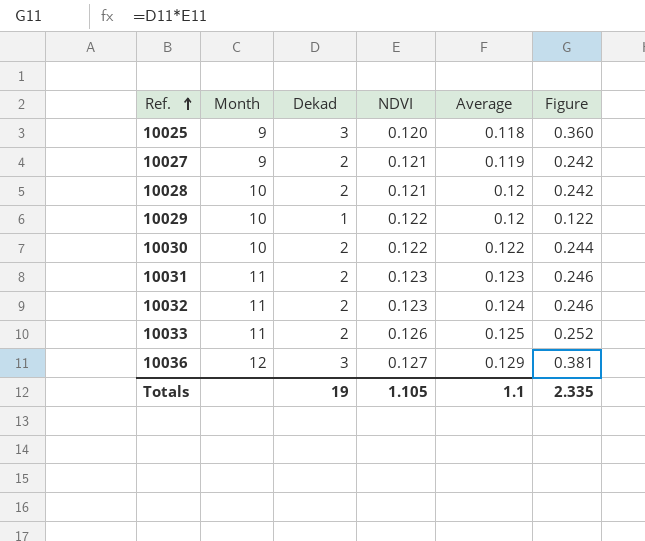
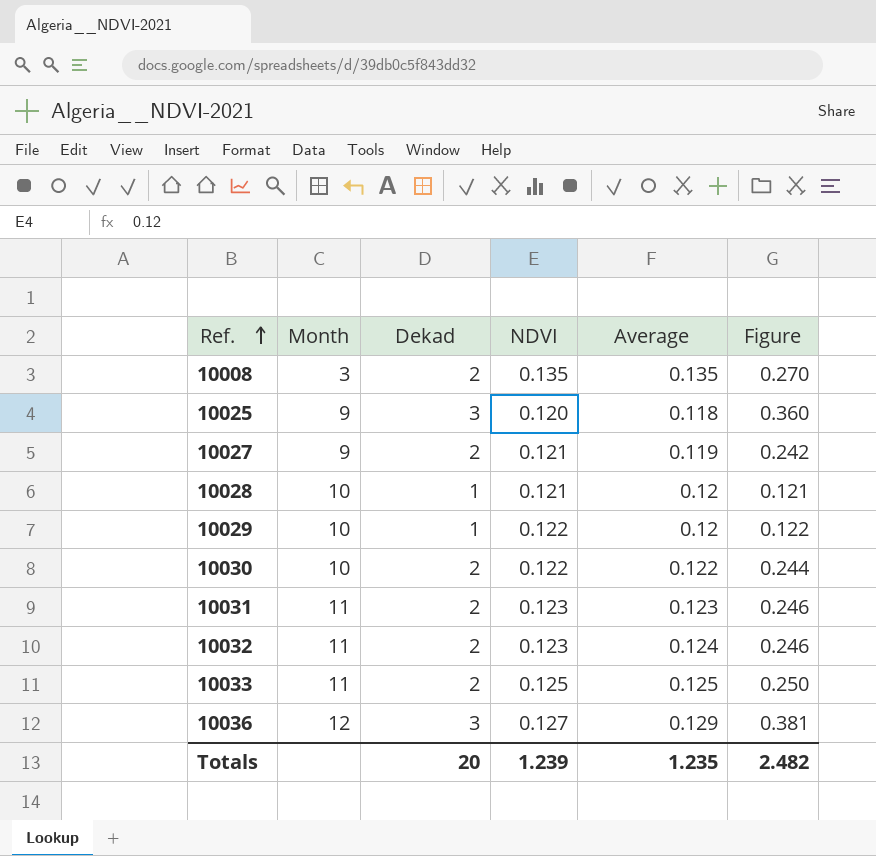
row 10008: none -> 3 | 2 | 0.135 | 0.135 | 0.270
10028 | Dekad: 2 -> 1
10028 | Figure: 0.242 -> 0.121
10033 | NDVI: 0.126 -> 0.125
10033 | Figure: 0.252 -> 0.250
Totals | Dekad: 19 -> 20
Totals | NDVI: 1.105 -> 1.239
Totals | Average: 1.1 -> 1.235
Totals | Figure: 2.335 -> 2.482

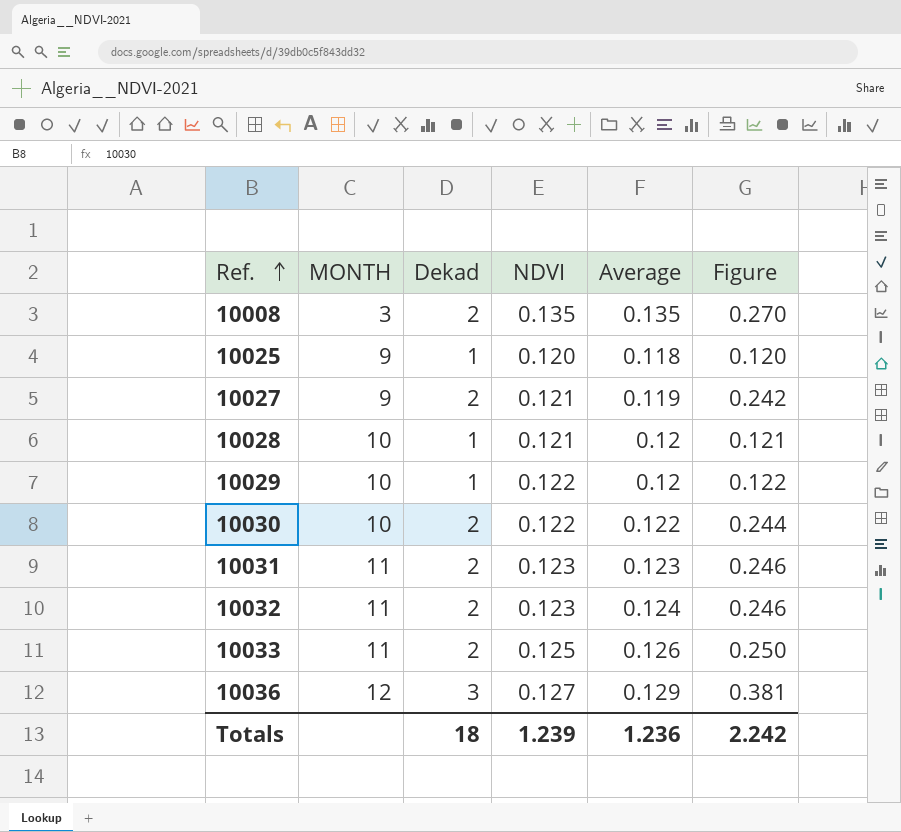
column name: Month -> MONTH
10025 | Dekad: 3 -> 1
10025 | Figure: 0.360 -> 0.120
10033 | Average: 0.125 -> 0.126
Totals | Dekad: 20 -> 18
Totals | Average: 1.235 -> 1.236
Totals | Figure: 2.482 -> 2.242

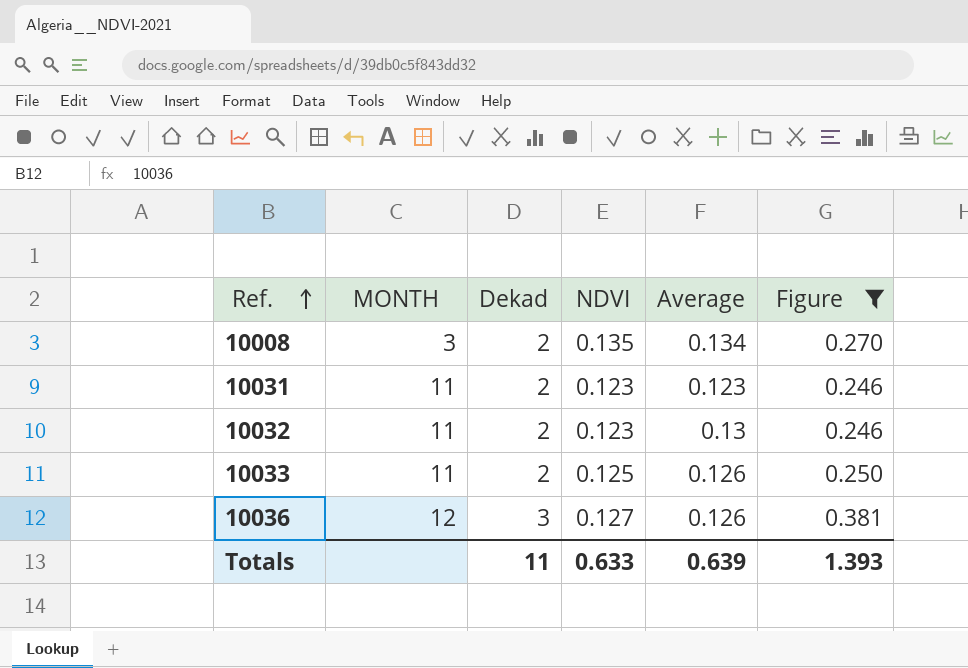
filter: none -> Figure >= 0.246
10008 | Average: 0.135 -> 0.134
10032 | Average: 0.124 -> 0.13
10036 | Average: 0.129 -> 0.126
Totals | Dekad: 18 -> 11
Totals | NDVI: 1.239 -> 0.633
Totals | Average: 1.236 -> 0.639
Totals | Figure: 2.242 -> 1.393

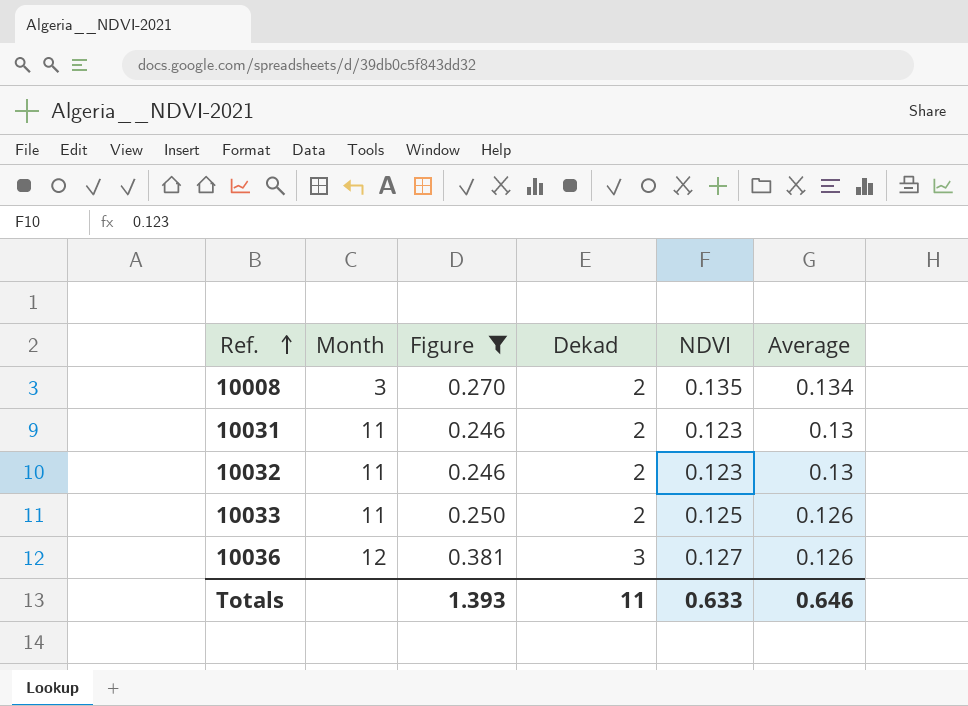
column name: MONTH -> Month
column Figure | position: 6 -> 3
10031 | Average: 0.123 -> 0.13
Totals | Average: 0.639 -> 0.646

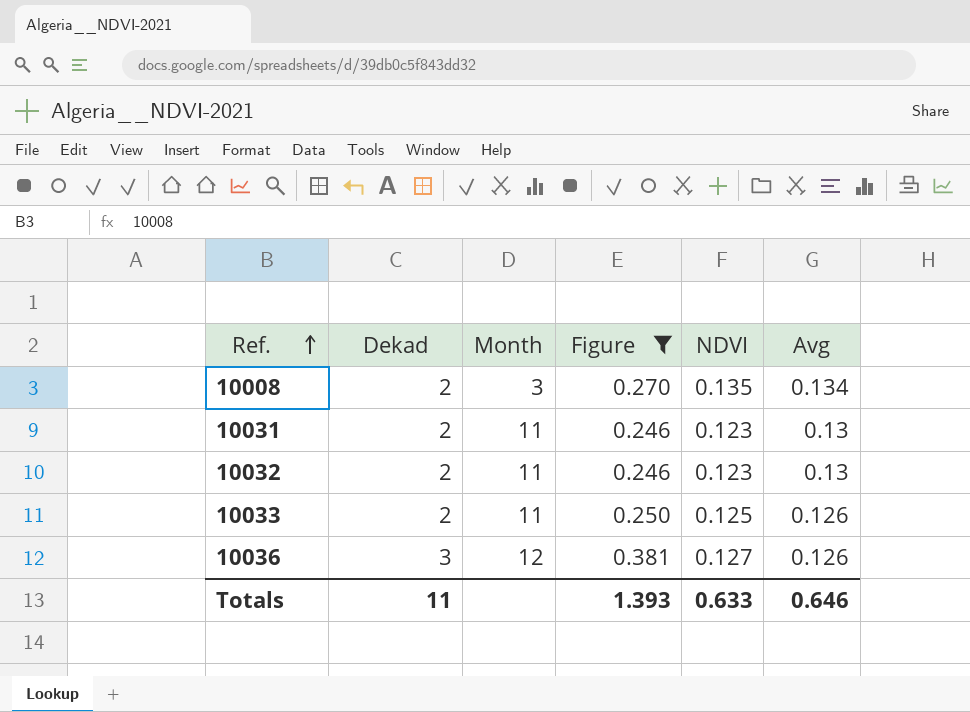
column Dekad | position: 4 -> 2
column name: Average -> Avg

